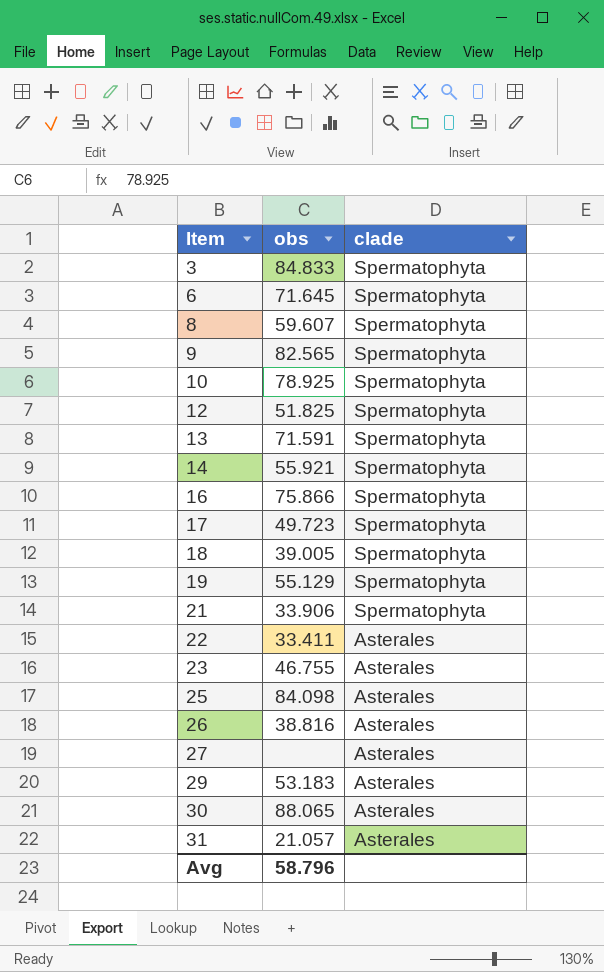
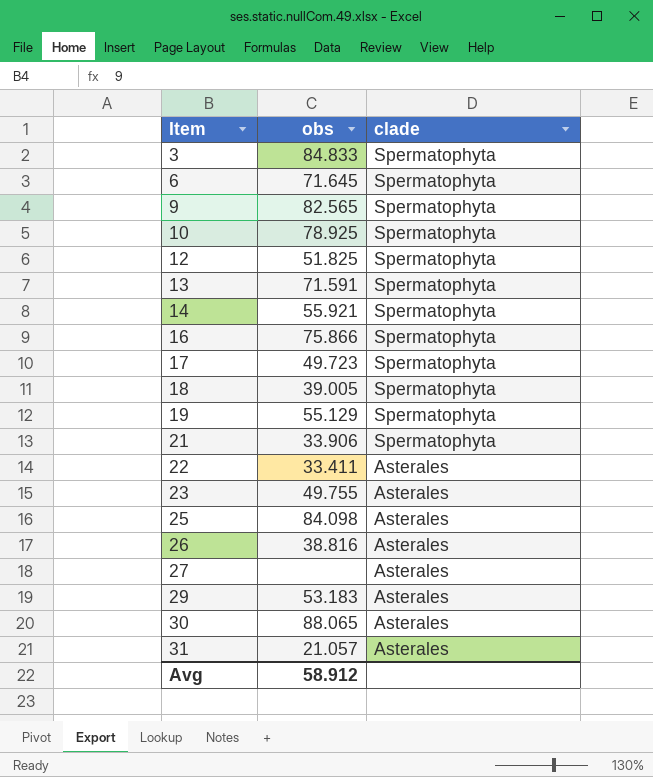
row 8: 59.607 | Spermatophyta -> none
23 | obs: 46.755 -> 49.755
Avg | obs: 58.796 -> 58.912

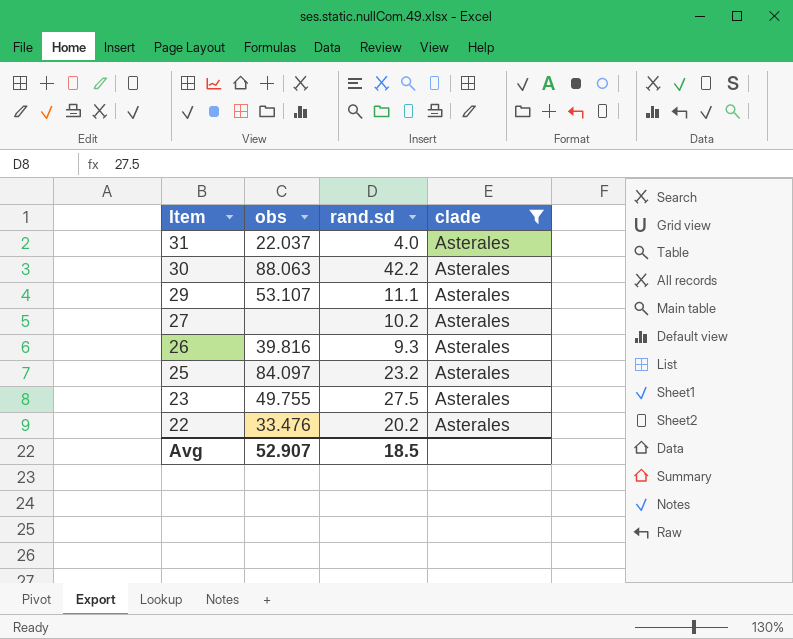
filter: none -> clade = Asterales
row order: Item ascending -> Item descending
column rand.sd | position: none -> 3
31 | obs: 21.057 -> 22.037
30 | obs: 88.065 -> 88.063
29 | obs: 53.183 -> 53.107
26 | obs: 38.816 -> 39.816
25 | obs: 84.098 -> 84.097
22 | obs: 33.411 -> 33.476
Avg | obs: 58.912 -> 52.907

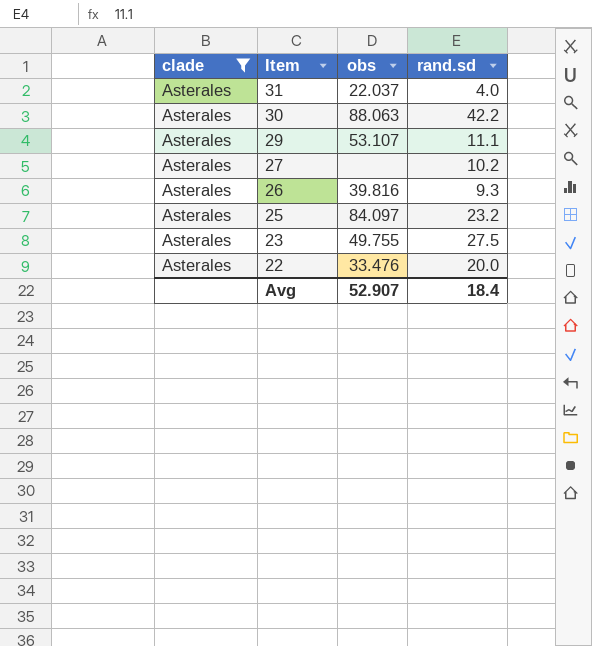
column clade | position: 4 -> 1
22 | rand.sd: 20.2 -> 20.0
Avg | rand.sd: 18.5 -> 18.4

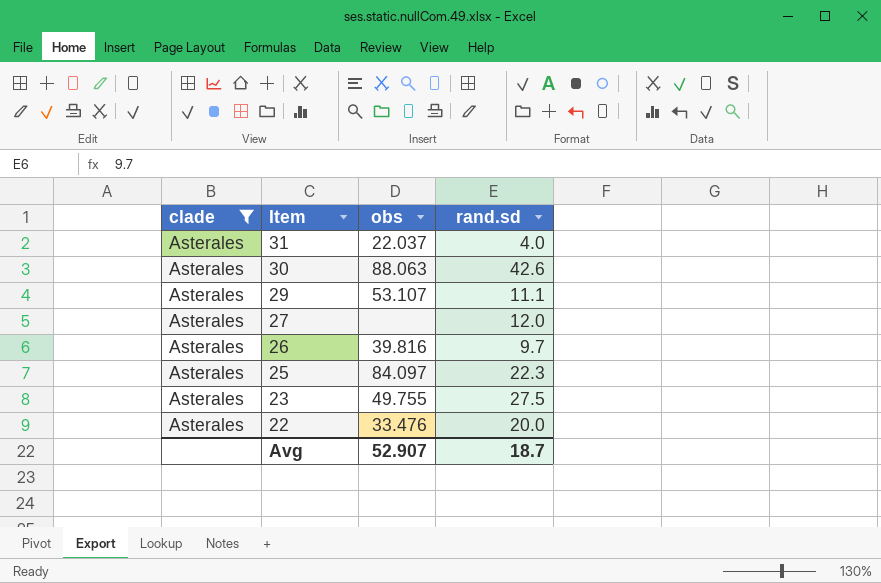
30 | rand.sd: 42.2 -> 42.6
27 | rand.sd: 10.2 -> 12.0
26 | rand.sd: 9.3 -> 9.7
25 | rand.sd: 23.2 -> 22.3
Avg | rand.sd: 18.4 -> 18.7

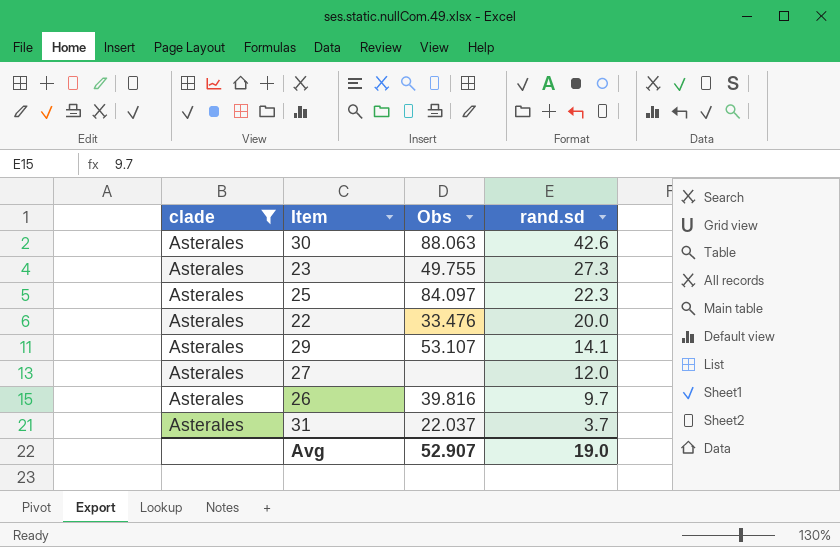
row order: Item descending -> rand.sd descending
column name: obs -> Obs
23 | rand.sd: 27.5 -> 27.3
29 | rand.sd: 11.1 -> 14.1
31 | rand.sd: 4.0 -> 3.7
Avg | rand.sd: 18.7 -> 19.0

